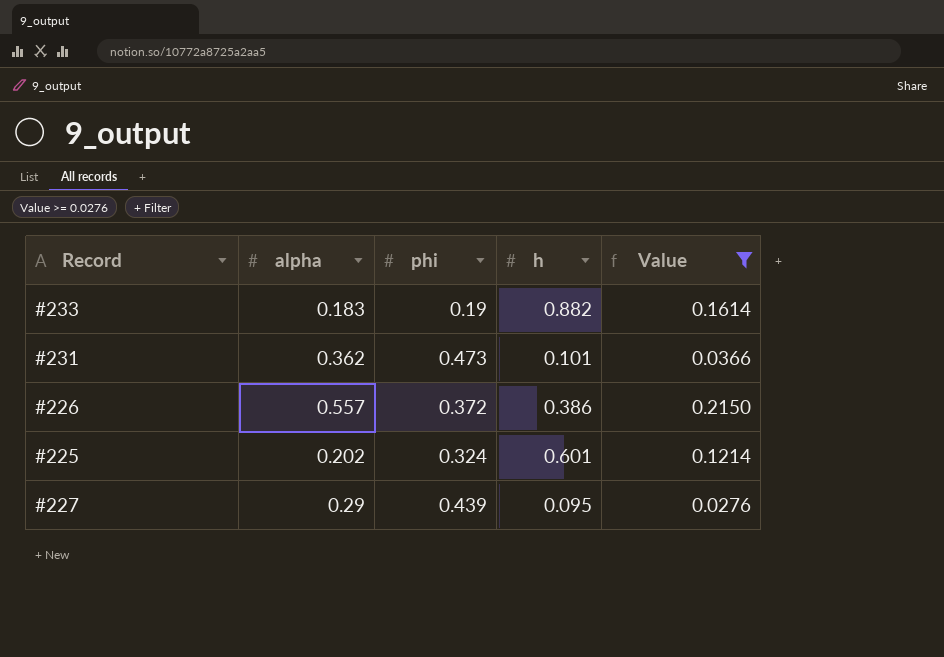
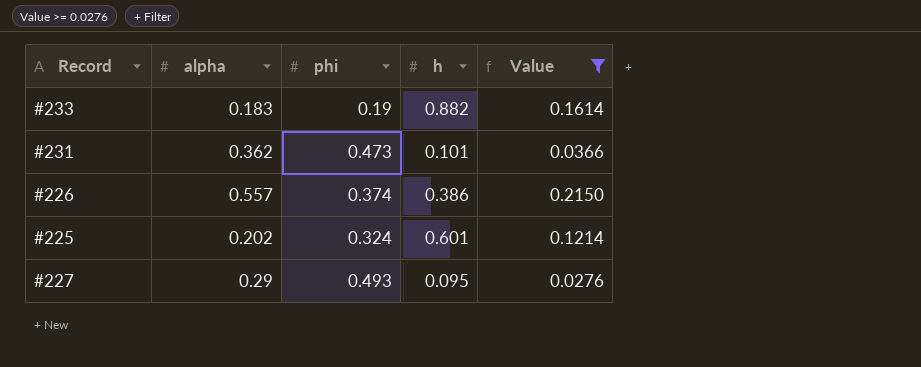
#226 | phi: 0.372 -> 0.374
#227 | phi: 0.439 -> 0.493

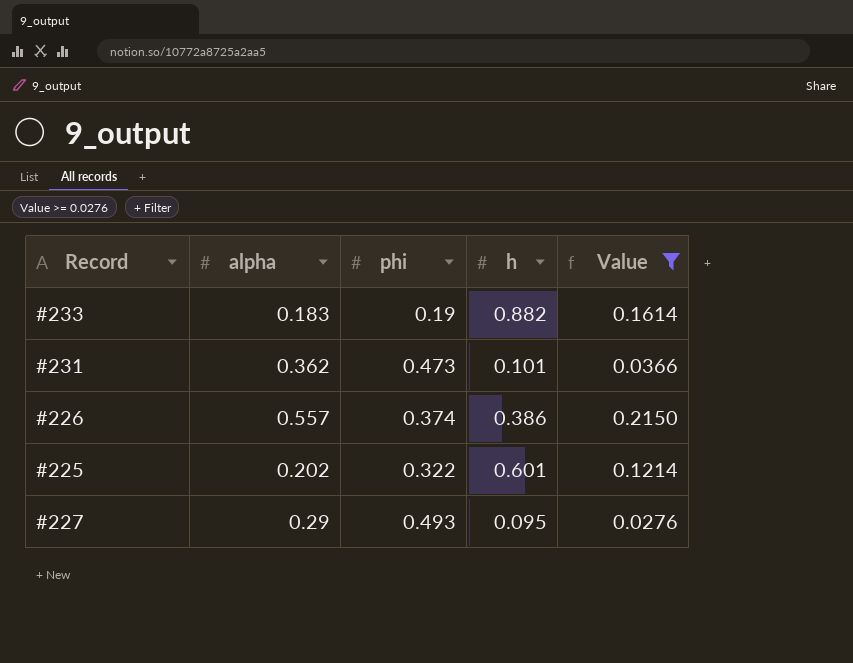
#225 | phi: 0.324 -> 0.322

